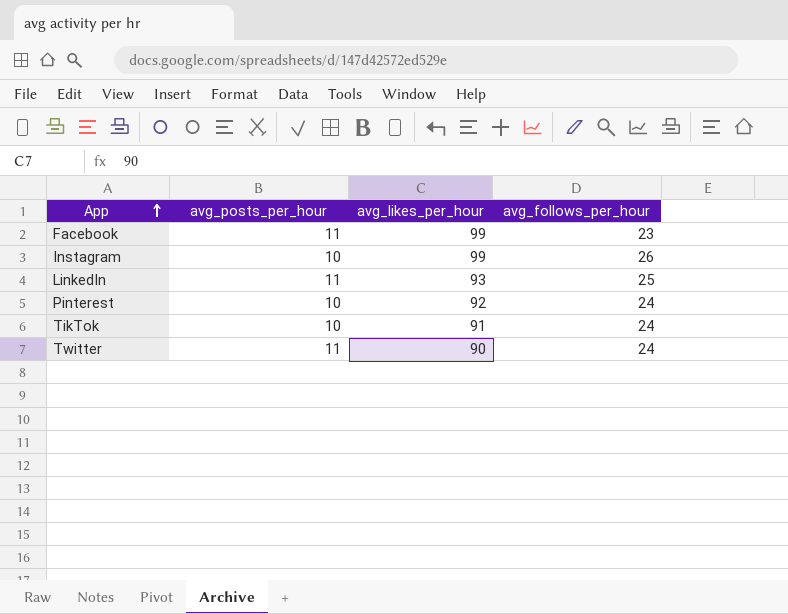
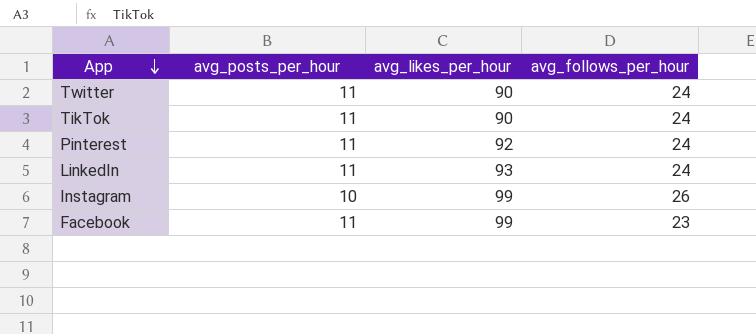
row order: App ascending -> App descending
TikTok | avg_posts_per_hour: 10 -> 11
TikTok | avg_likes_per_hour: 91 -> 90
Pinterest | avg_posts_per_hour: 10 -> 11
LinkedIn | avg_follows_per_hour: 25 -> 24

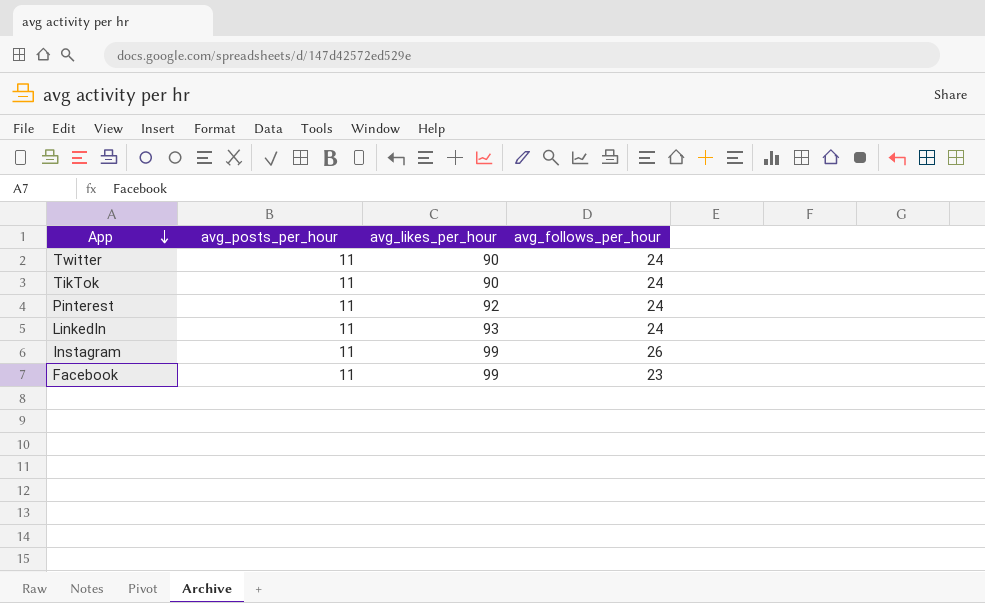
Instagram | avg_posts_per_hour: 10 -> 11

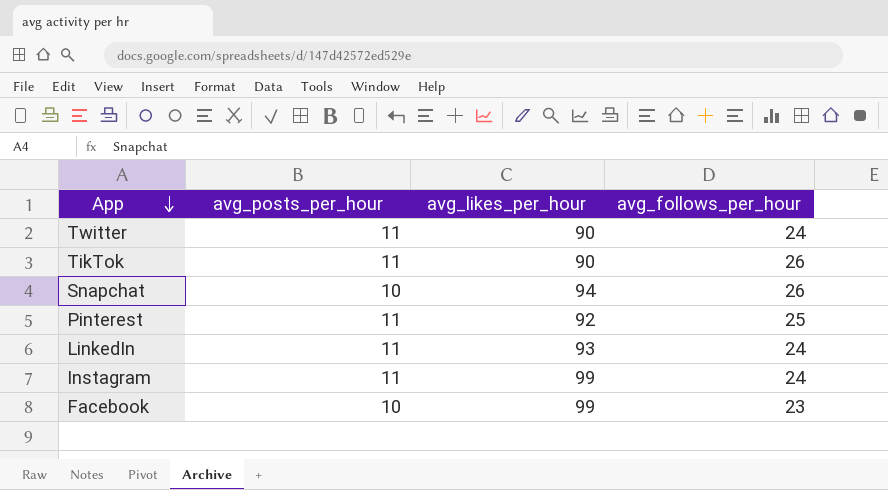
TikTok | avg_follows_per_hour: 24 -> 26
row Snapchat: none -> 10 | 94 | 26
Pinterest | avg_follows_per_hour: 24 -> 25
Instagram | avg_follows_per_hour: 26 -> 24
Facebook | avg_posts_per_hour: 11 -> 10

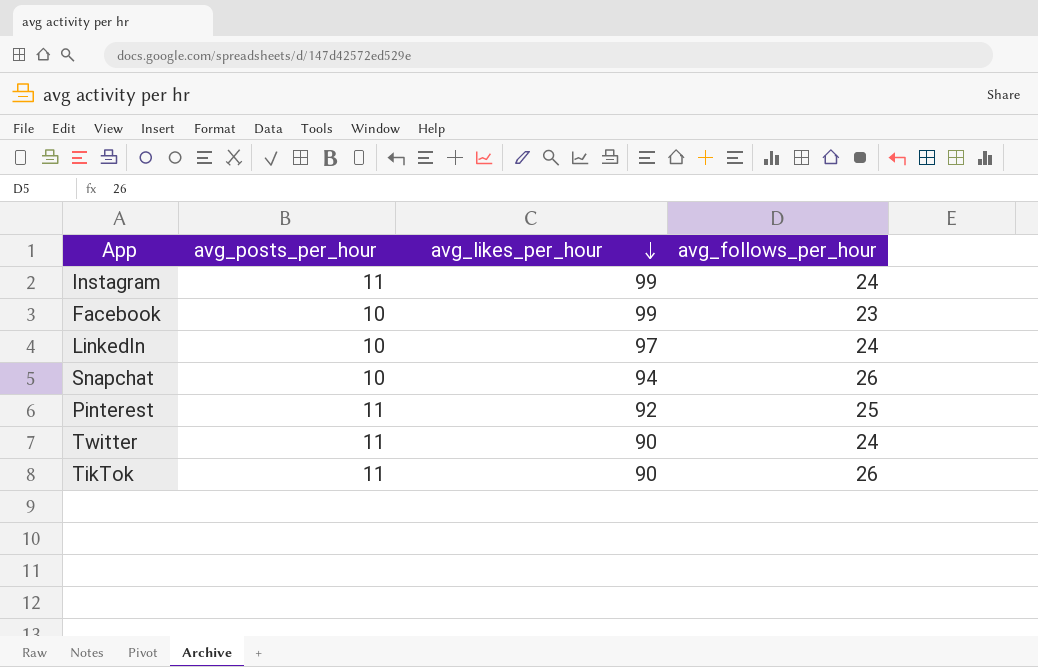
row order: App descending -> avg_likes_per_hour descending
LinkedIn | avg_posts_per_hour: 11 -> 10
LinkedIn | avg_likes_per_hour: 93 -> 97

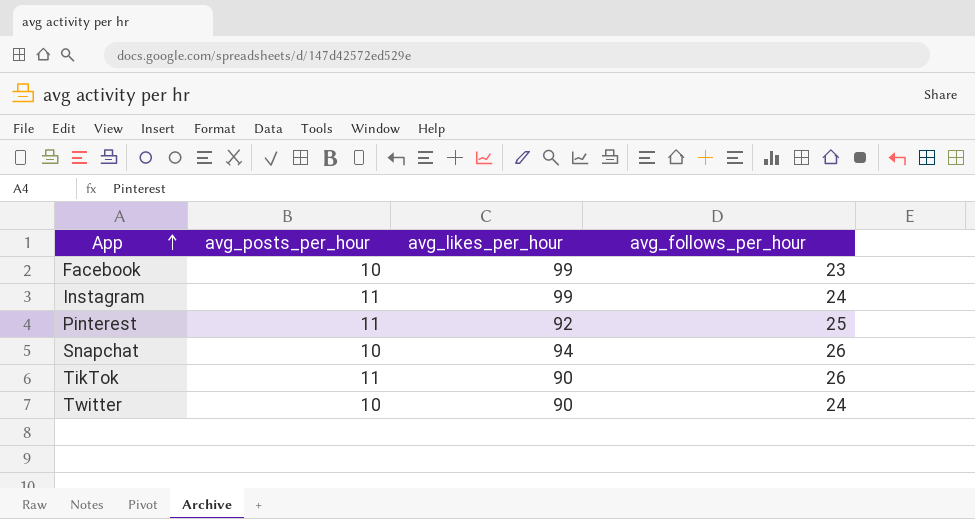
row order: avg_likes_per_hour descending -> App ascending
row LinkedIn: 10 | 97 | 24 -> none
Twitter | avg_posts_per_hour: 11 -> 10

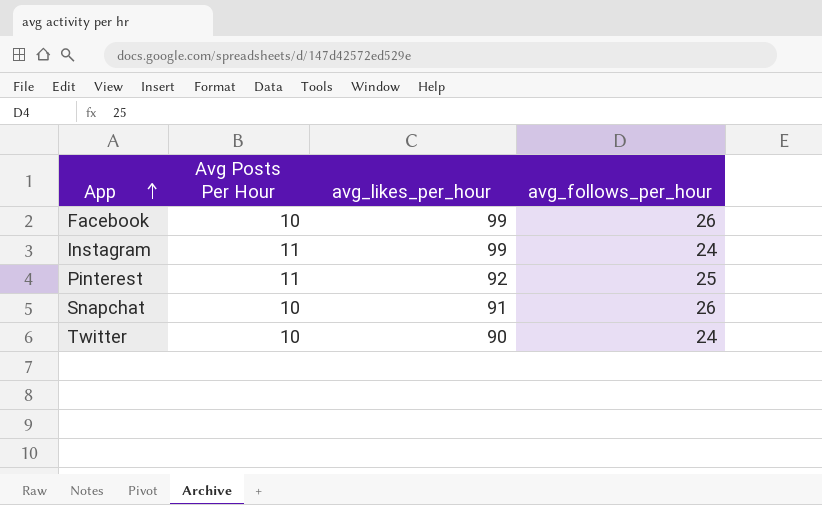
column name: avg_posts_per_hour -> Avg Posts Per Hour
row TikTok: 11 | 90 | 26 -> none
Facebook | avg_follows_per_hour: 23 -> 26
Snapchat | avg_likes_per_hour: 94 -> 91

